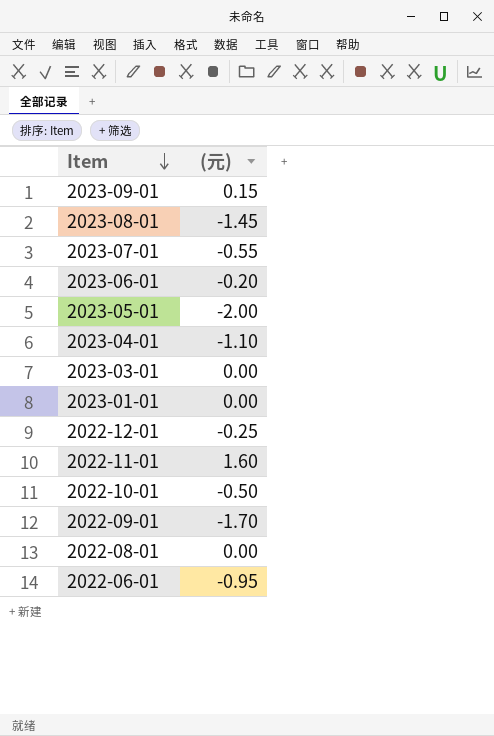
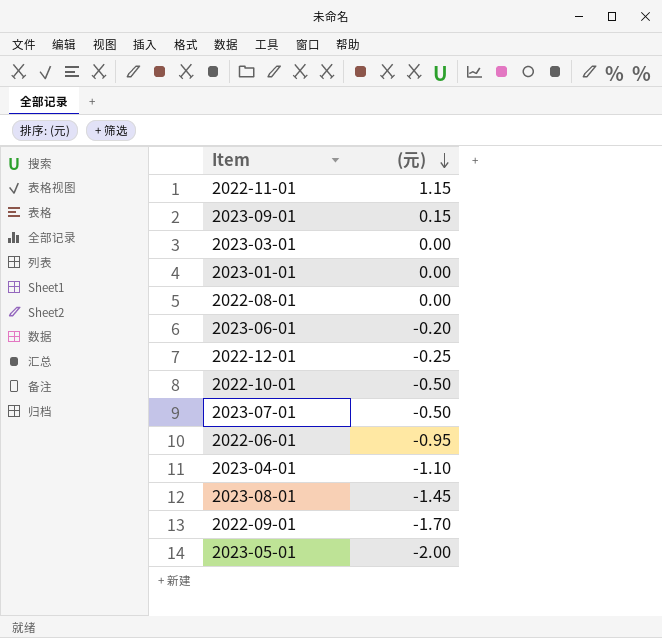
row order: Item descending -> (元) descending
2022-11-01 | (元): 1.60 -> 1.15
2023-07-01 | (元): -0.55 -> -0.50

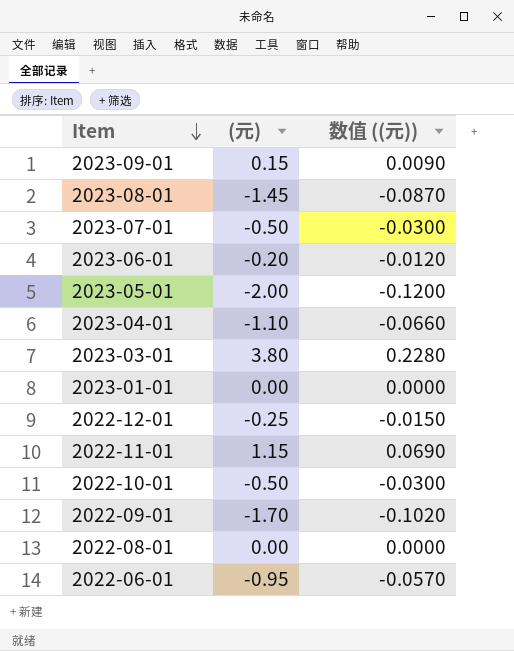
row order: (元) descending -> Item descending
column 数值 ((元)) | formula: none -> [(元)] * 0.06
2023-03-01 | (元): 0.00 -> 3.80

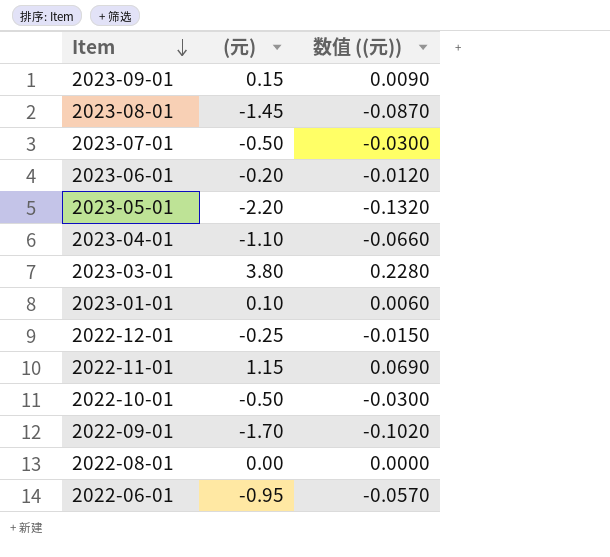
2023-05-01 | (元): -2.00 -> -2.20
2023-05-01 | 数值 ((元)): -0.1200 -> -0.1320
2023-01-01 | (元): 0.00 -> 0.10
2023-01-01 | 数值 ((元)): 0.0000 -> 0.0060

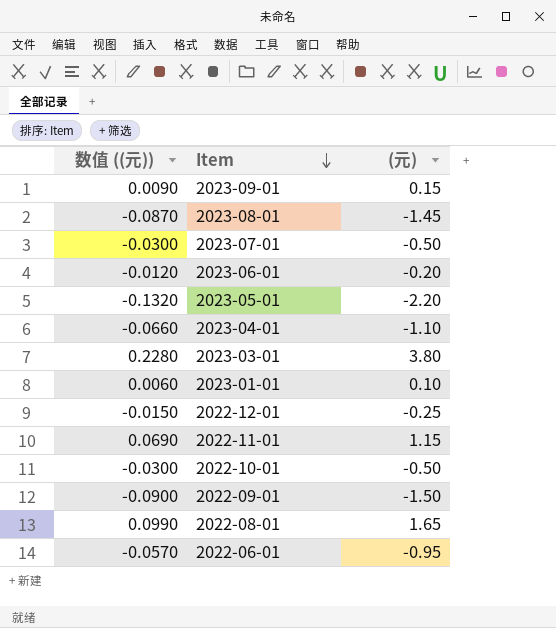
column 数值 ((元)) | position: 3 -> 1
2022-09-01 | 数值 ((元)): -0.1020 -> -0.0900
2022-09-01 | (元): -1.70 -> -1.50
2022-08-01 | 数值 ((元)): 0.0000 -> 0.0990
2022-08-01 | (元): 0.00 -> 1.65

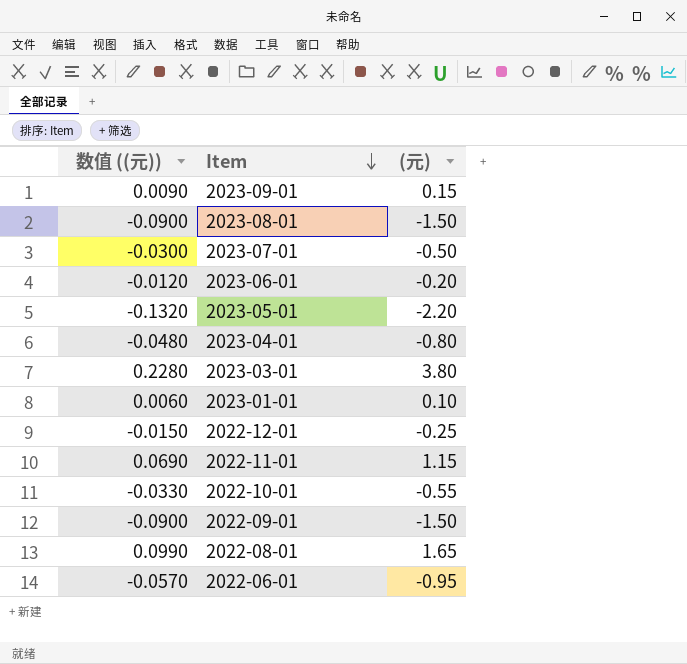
2023-08-01 | 数值 ((元)): -0.0870 -> -0.0900
2023-08-01 | (元): -1.45 -> -1.50
2023-04-01 | 数值 ((元)): -0.0660 -> -0.0480
2023-04-01 | (元): -1.10 -> -0.80
2022-10-01 | 数值 ((元)): -0.0300 -> -0.0330
2022-10-01 | (元): -0.50 -> -0.55

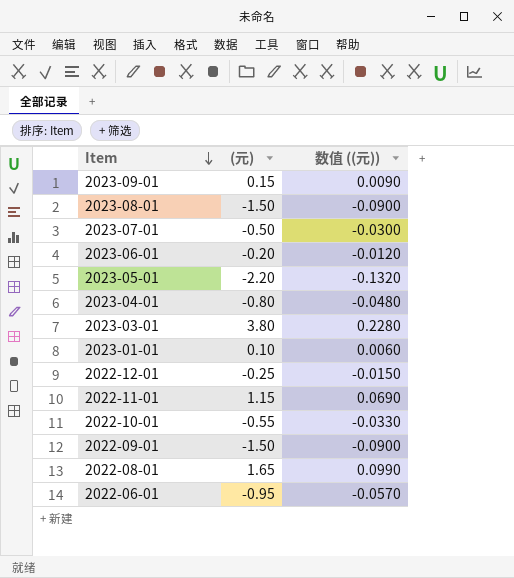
column 数值 ((元)) | position: 1 -> 3

